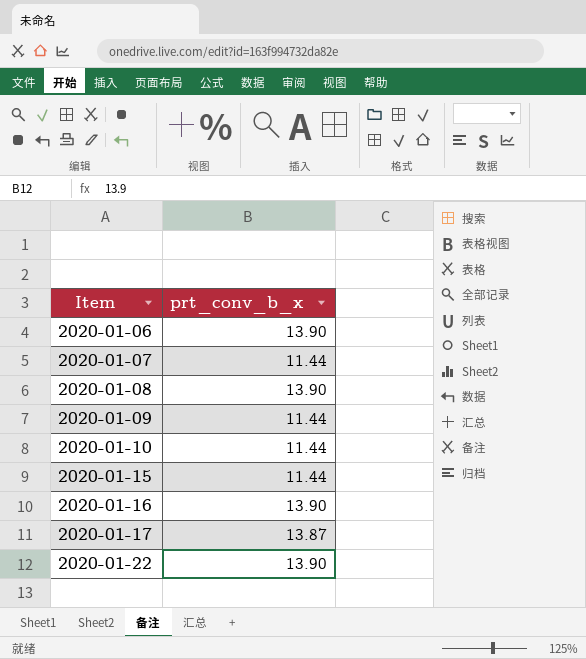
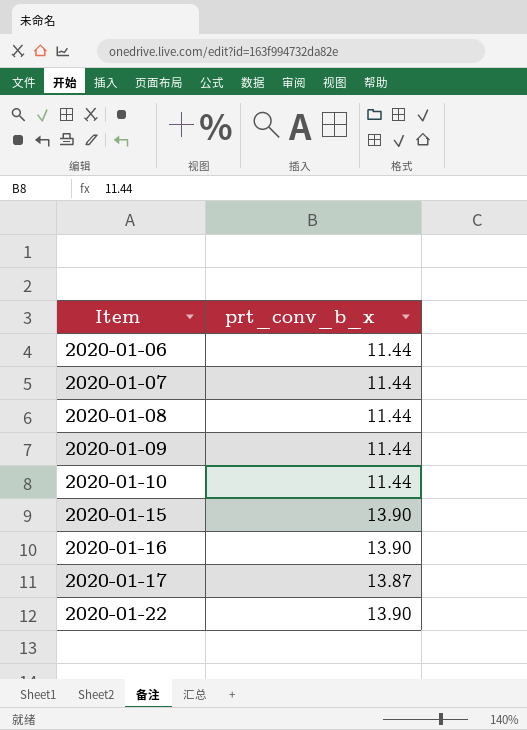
2020-01-06 | prt_conv_b_x: 13.90 -> 11.44
2020-01-08 | prt_conv_b_x: 13.90 -> 11.44
2020-01-15 | prt_conv_b_x: 11.44 -> 13.90

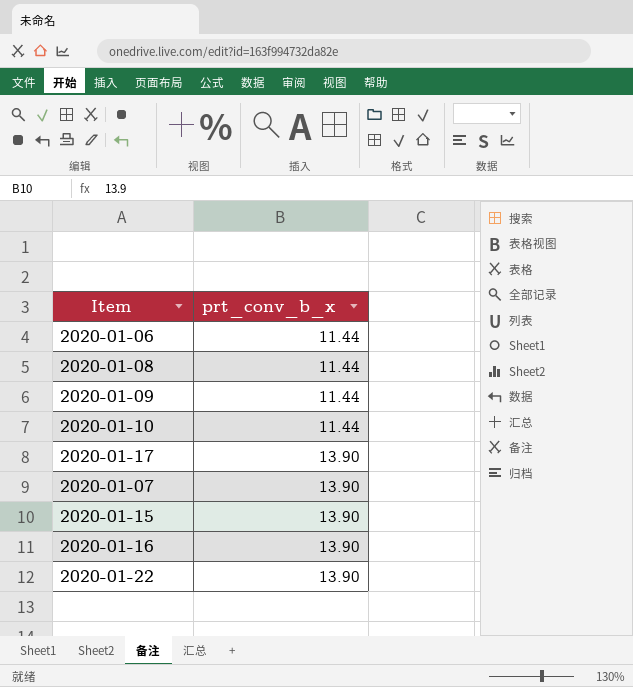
row order: Item ascending -> prt_conv_b_x ascending
2020-01-17 | prt_conv_b_x: 13.87 -> 13.90
2020-01-07 | prt_conv_b_x: 11.44 -> 13.90

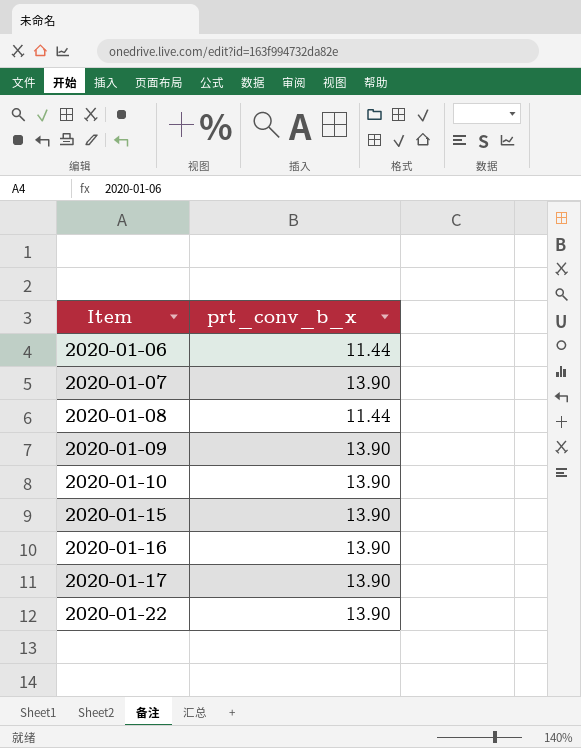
row order: prt_conv_b_x ascending -> Item ascending
2020-01-09 | prt_conv_b_x: 11.44 -> 13.90
2020-01-10 | prt_conv_b_x: 11.44 -> 13.90

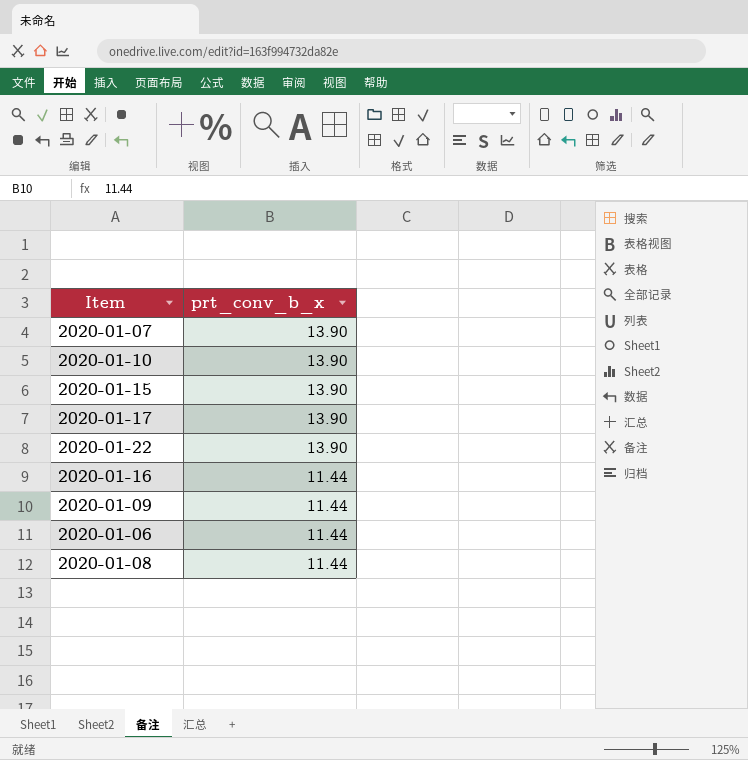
row order: Item ascending -> prt_conv_b_x descending
2020-01-16 | prt_conv_b_x: 13.90 -> 11.44
2020-01-09 | prt_conv_b_x: 13.90 -> 11.44

